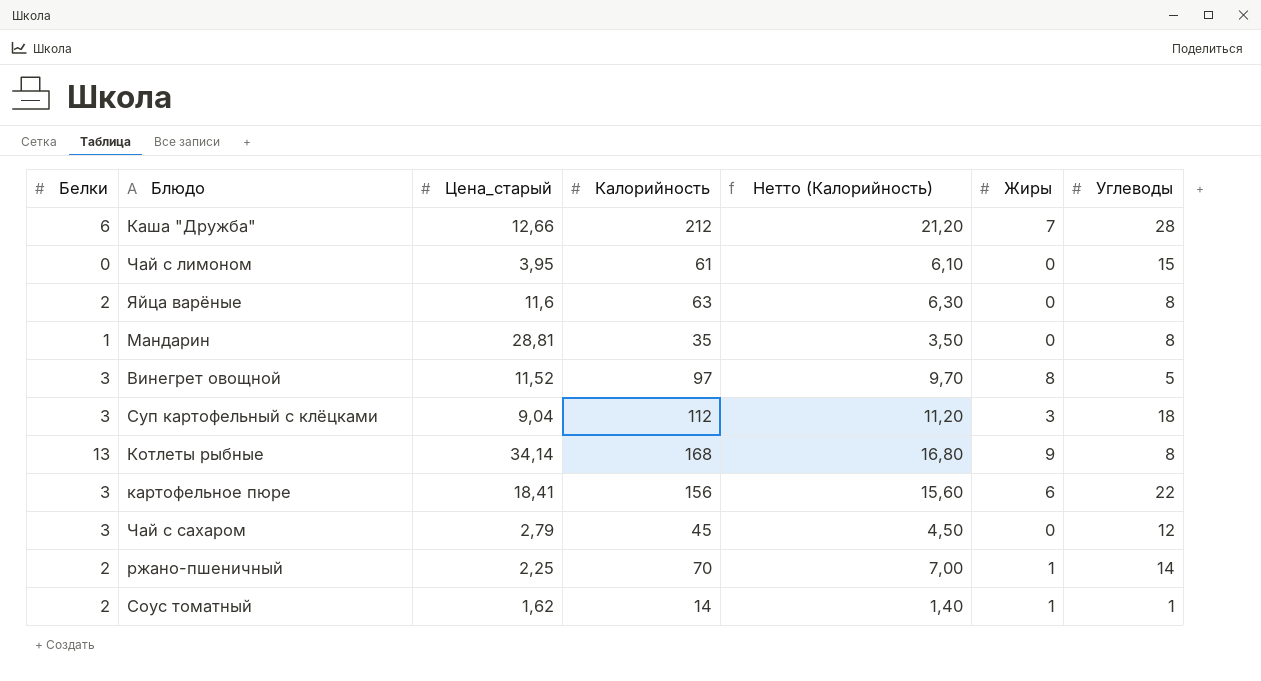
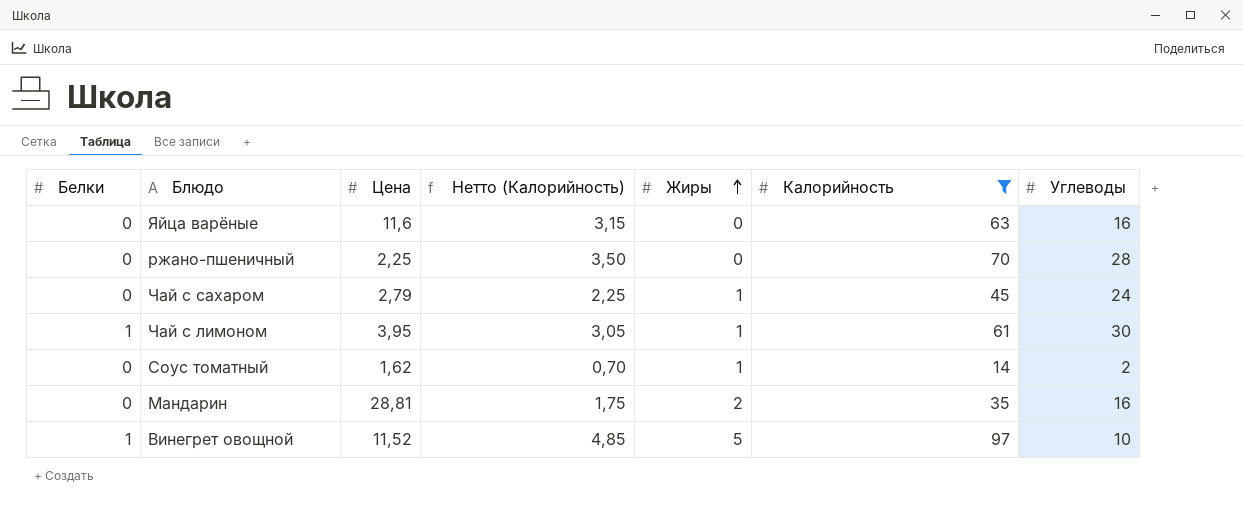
filter: none -> Калорийность <= 97
row order: none -> Жиры ascending
column name: Цена_старый -> Цена
column Нетто (Калорийность) | formula: [Калорийность] * 0,1 -> [Калорийность] * 0,05
column Калорийность | position: 4 -> 6
Яйца варёные | Белки: 2 -> 0
Яйца варёные | Углеводы: 8 -> 16
ржано-пшеничный | Белки: 2 -> 0
ржано-пшеничный | Жиры: 1 -> 0
ржано-пшеничный | Углеводы: 14 -> 28
Чай с сахаром | Белки: 3 -> 0
Чай с сахаром | Жиры: 0 -> 1
Чай с сахаром | Углеводы: 12 -> 24
Чай с лимоном | Белки: 0 -> 1
Чай с лимоном | Жиры: 0 -> 1
Чай с лимоном | Углеводы: 15 -> 30
Соус томатный | Белки: 2 -> 0
Соус томатный | Углеводы: 1 -> 2
Мандарин | Белки: 1 -> 0
Мандарин | Жиры: 0 -> 2
Мандарин | Углеводы: 8 -> 16
Винегрет овощной | Белки: 3 -> 1
Винегрет овощной | Жиры: 8 -> 5
Винегрет овощной | Углеводы: 5 -> 10

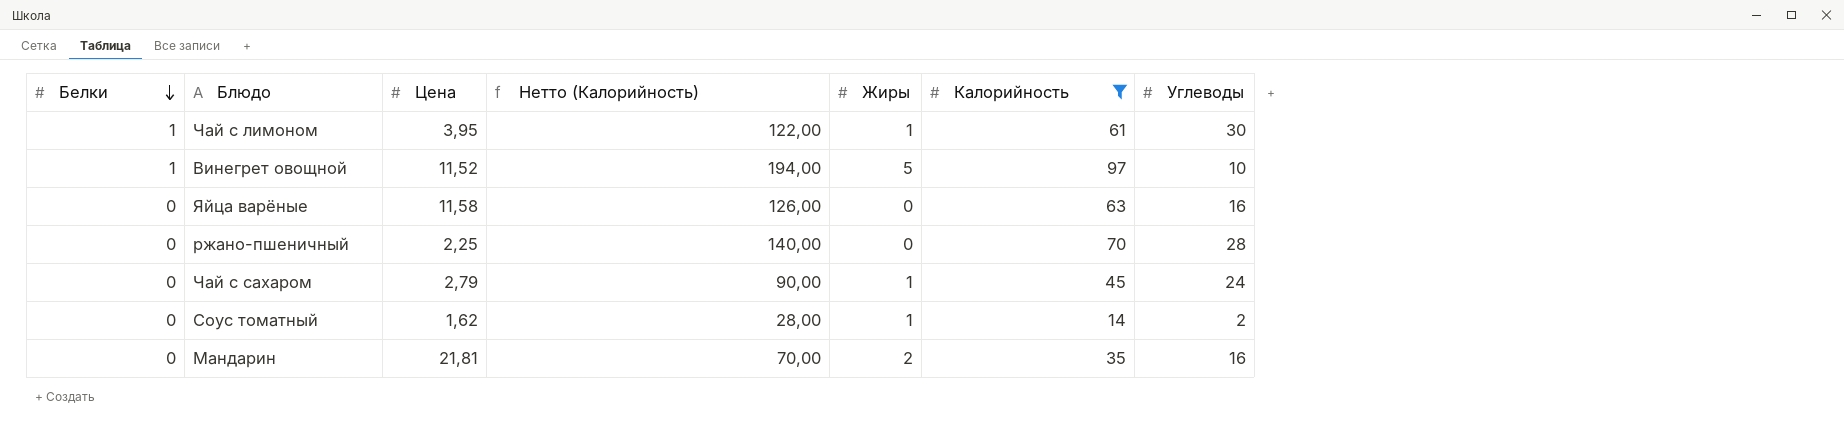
row order: Жиры ascending -> Белки descending
column Нетто (Калорийность) | formula: [Калорийность] * 0,05 -> [Калорийность] * 2
Яйца варёные | Цена: 11,6 -> 11,58
Мандарин | Цена: 28,81 -> 21,81

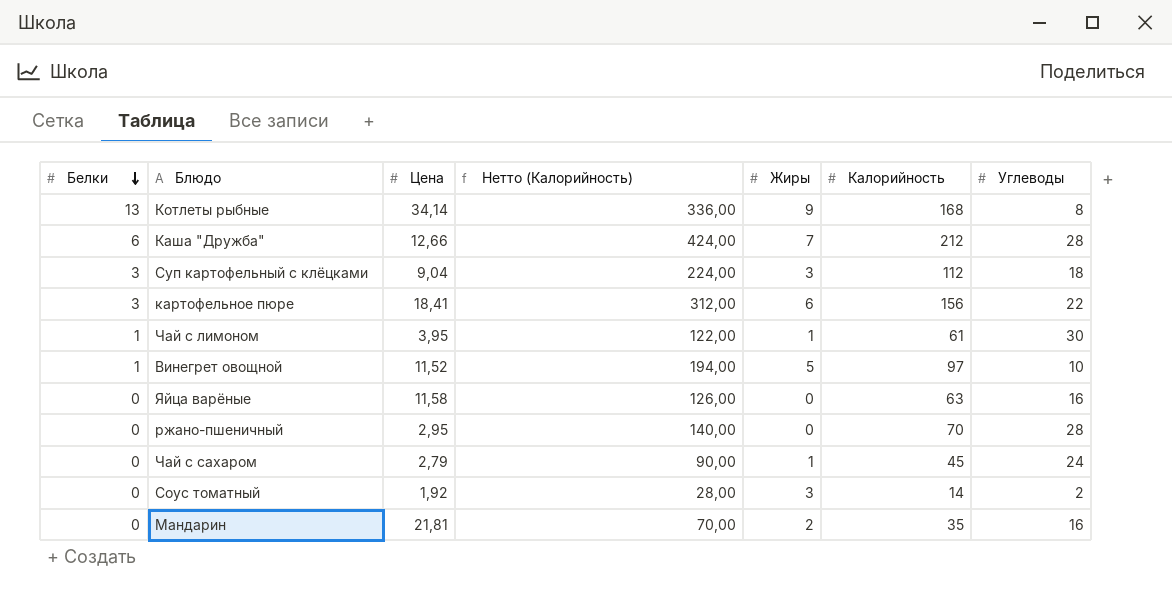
filter: Калорийность <= 97 -> none
ржано-пшеничный | Цена: 2,25 -> 2,95
Соус томатный | Цена: 1,62 -> 1,92
Соус томатный | Жиры: 1 -> 3

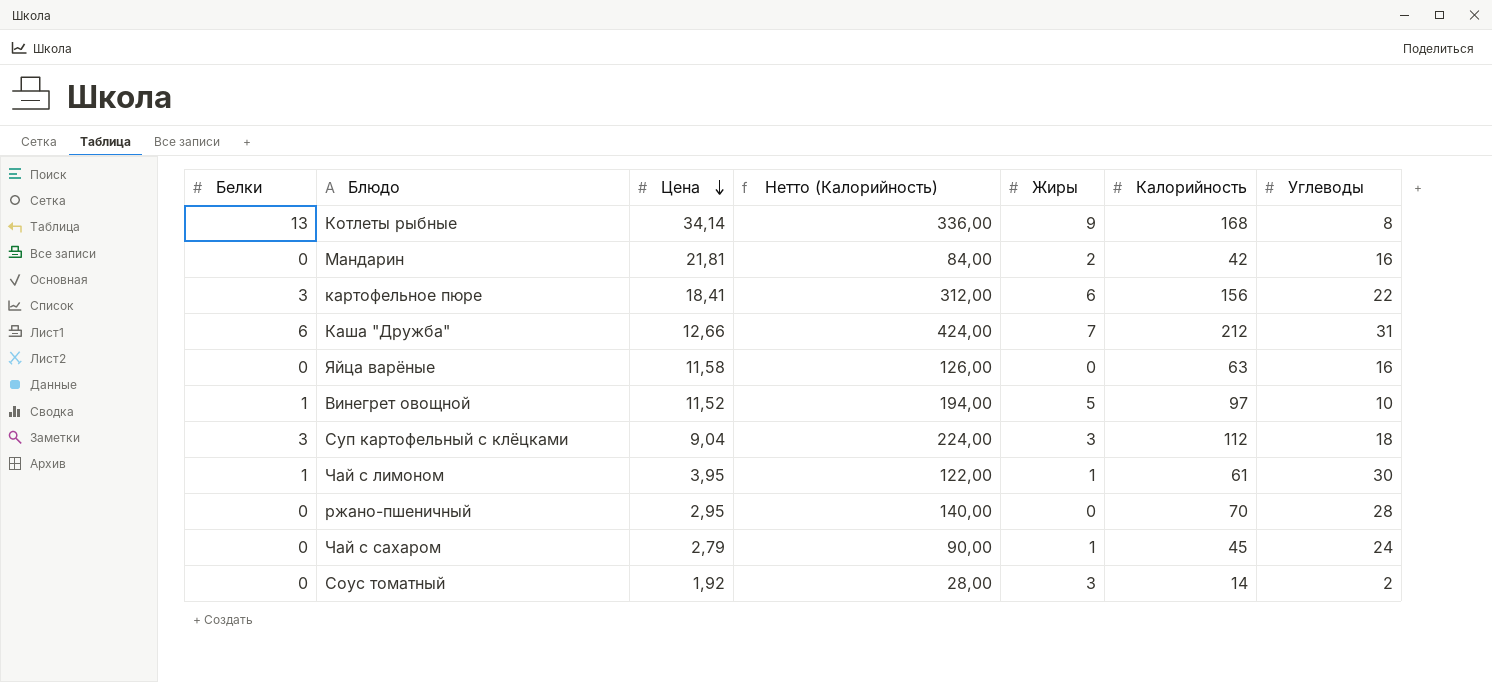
row order: Белки descending -> Цена descending
Мандарин | Нетто (Калорийность): 70,00 -> 84,00
Мандарин | Калорийность: 35 -> 42
Каша "Дружба" | Углеводы: 28 -> 31

